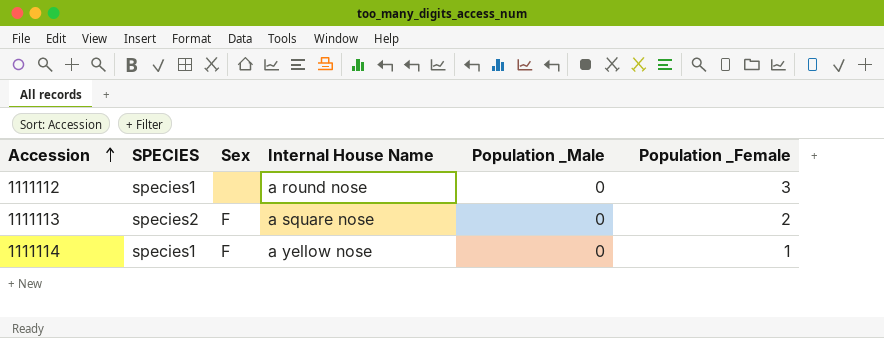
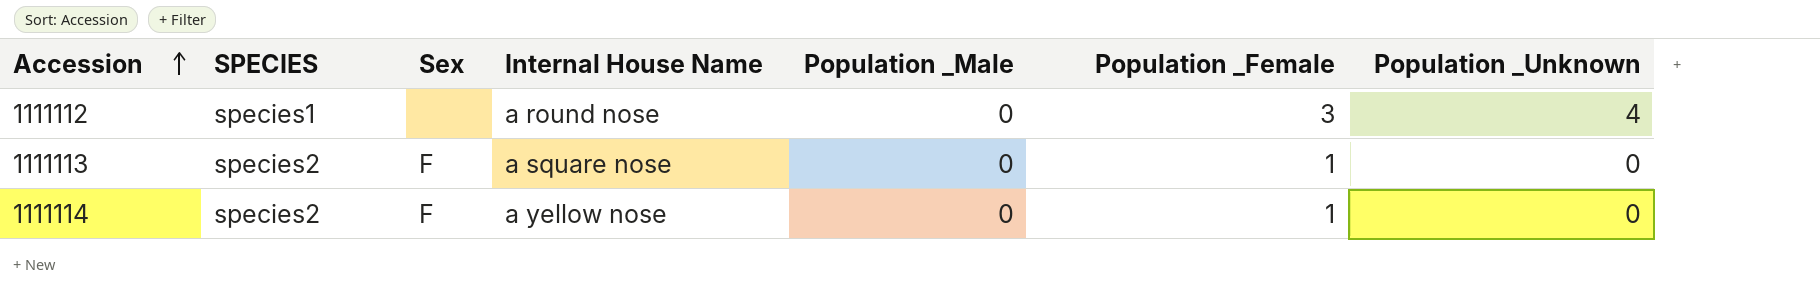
column Population _Unknown | position: none -> 7
1111113 | Population _Female: 2 -> 1
1111114 | SPECIES: species1 -> species2

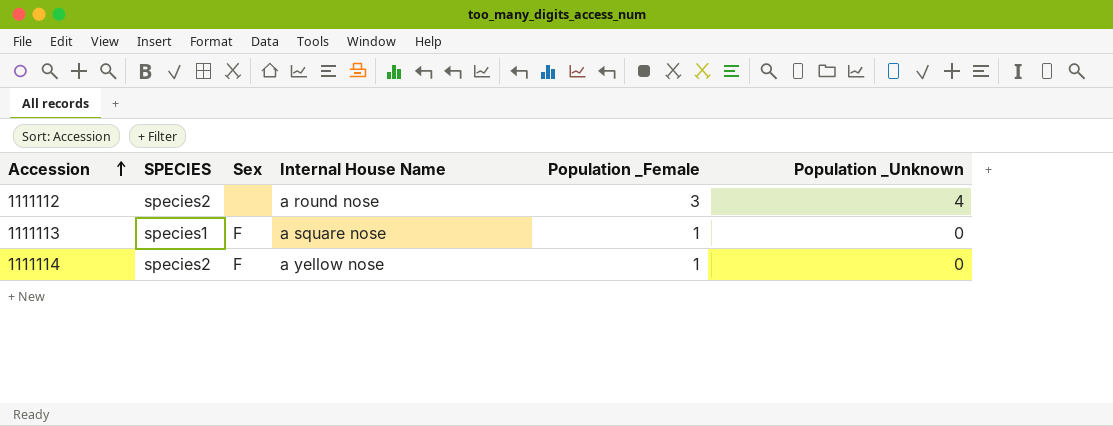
column Population _Male | position: 5 -> none
1111112 | SPECIES: species1 -> species2
1111113 | SPECIES: species2 -> species1

